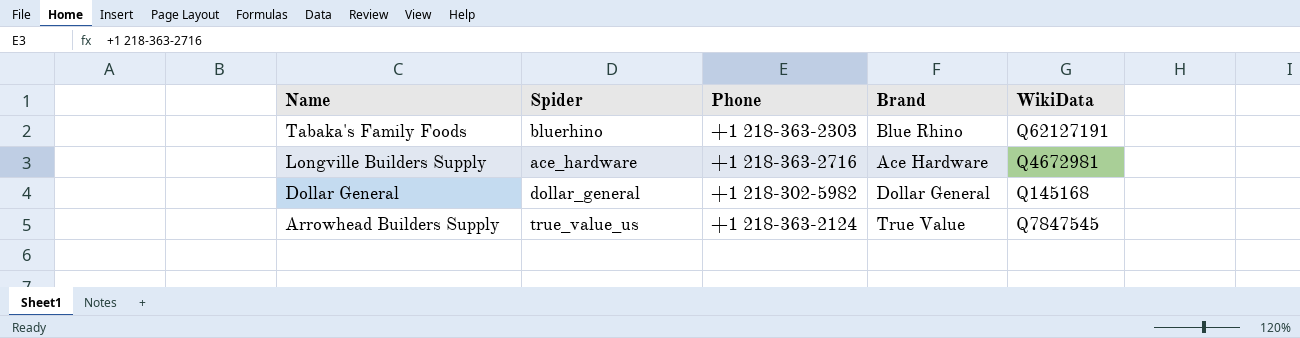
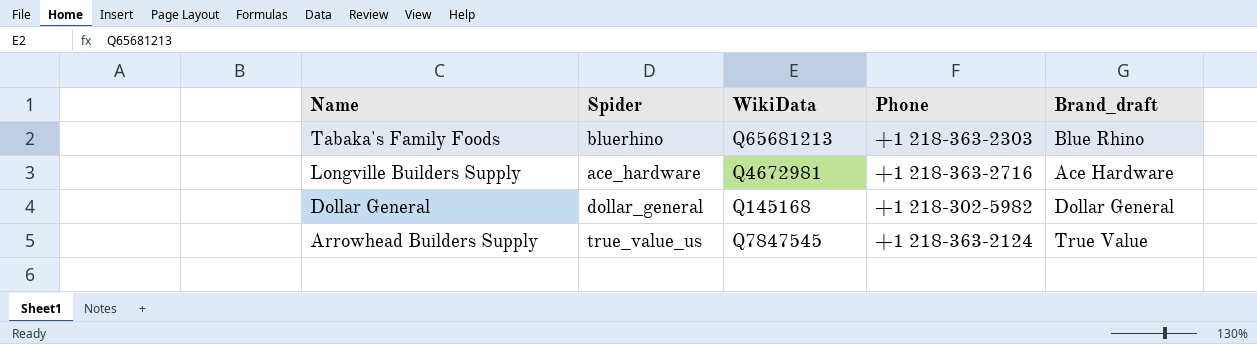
column WikiData | position: 5 -> 3
column name: Brand -> Brand_draft
Tabaka's Family Foods | WikiData: Q62127191 -> Q65681213

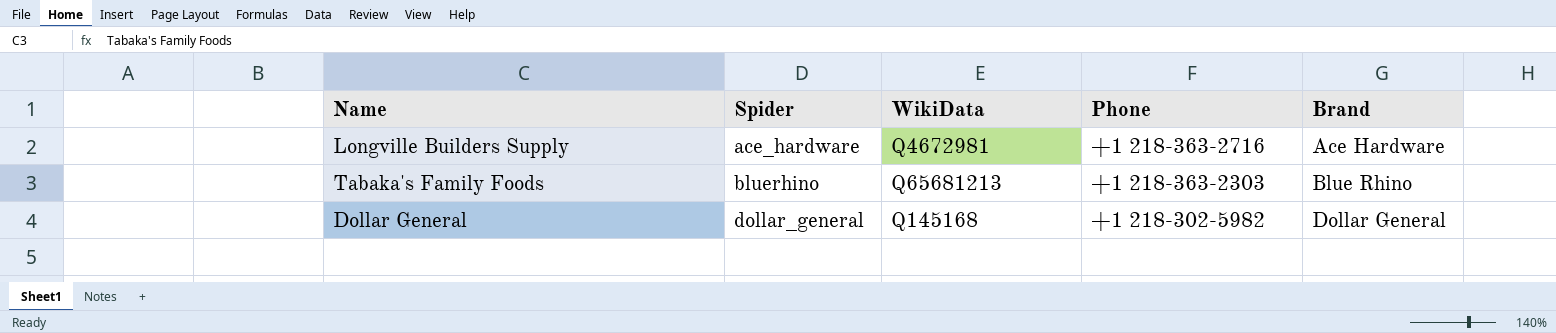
row order: Name descending -> Spider ascending
column name: Brand_draft -> Brand
row Arrowhead Builders Supply: true_value_us | Q7847545 | +1 218-363-2124 | True Value -> none

